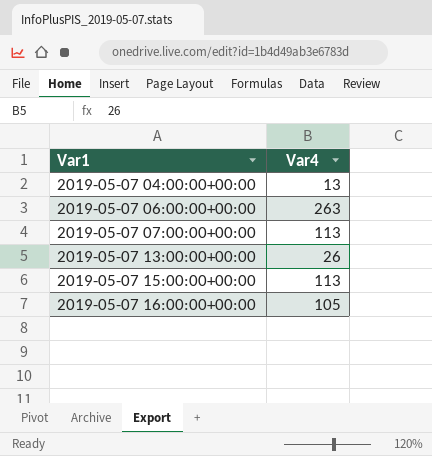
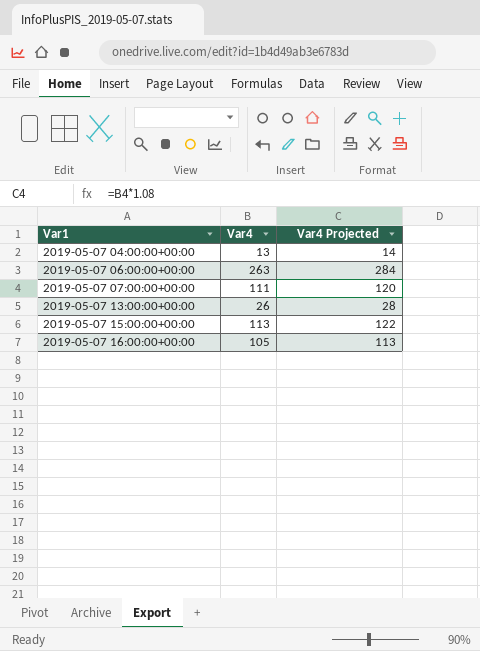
column Var4 Projected | formula: none -> [Var4] * 1.08
2019-05-07 07:00:00+00:00 | Var4: 113 -> 111

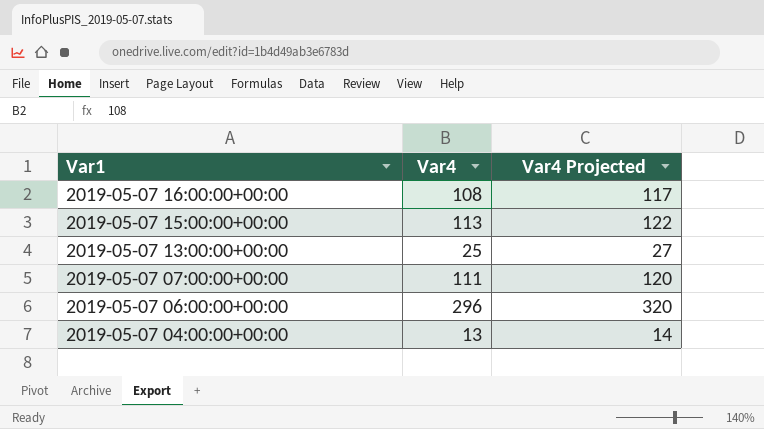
row order: Var1 ascending -> Var1 descending
2019-05-07 16:00:00+00:00 | Var4: 105 -> 108
2019-05-07 16:00:00+00:00 | Var4 Projected: 113 -> 117
2019-05-07 13:00:00+00:00 | Var4: 26 -> 25
2019-05-07 13:00:00+00:00 | Var4 Projected: 28 -> 27
2019-05-07 06:00:00+00:00 | Var4: 263 -> 296
2019-05-07 06:00:00+00:00 | Var4 Projected: 284 -> 320

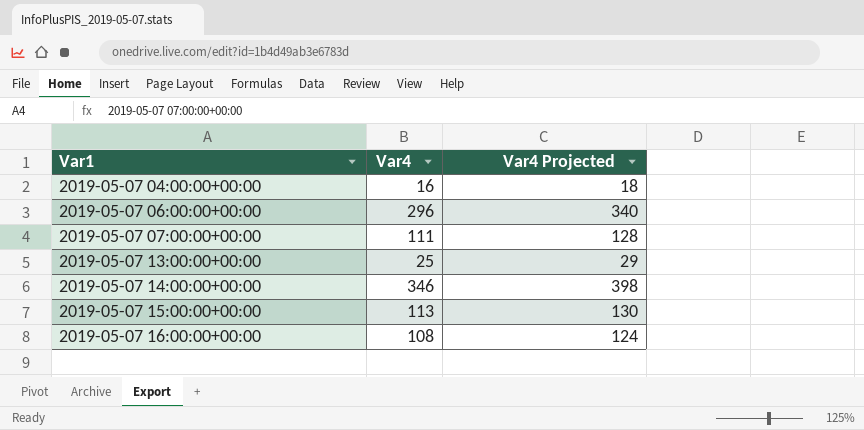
row order: Var1 descending -> Var1 ascending
column Var4 Projected | formula: [Var4] * 1.08 -> [Var4] * 1.15
2019-05-07 04:00:00+00:00 | Var4: 13 -> 16
row 2019-05-07 14:00:00+00:00: none -> 346 | 398

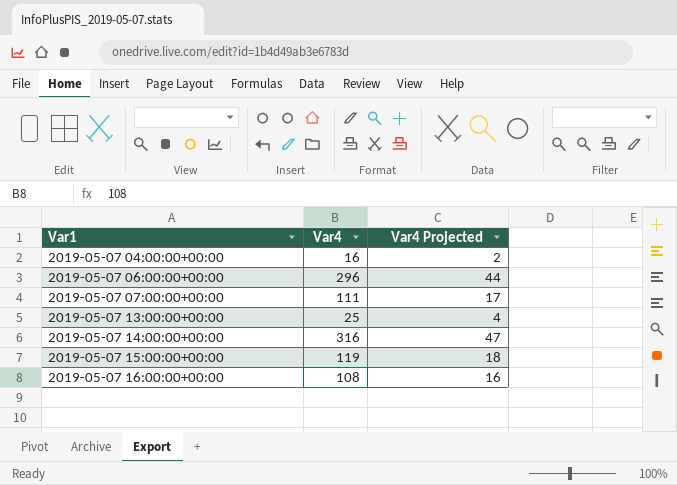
column Var4 Projected | formula: [Var4] * 1.15 -> [Var4] * 0.15
2019-05-07 14:00:00+00:00 | Var4: 346 -> 316
2019-05-07 15:00:00+00:00 | Var4: 113 -> 119

